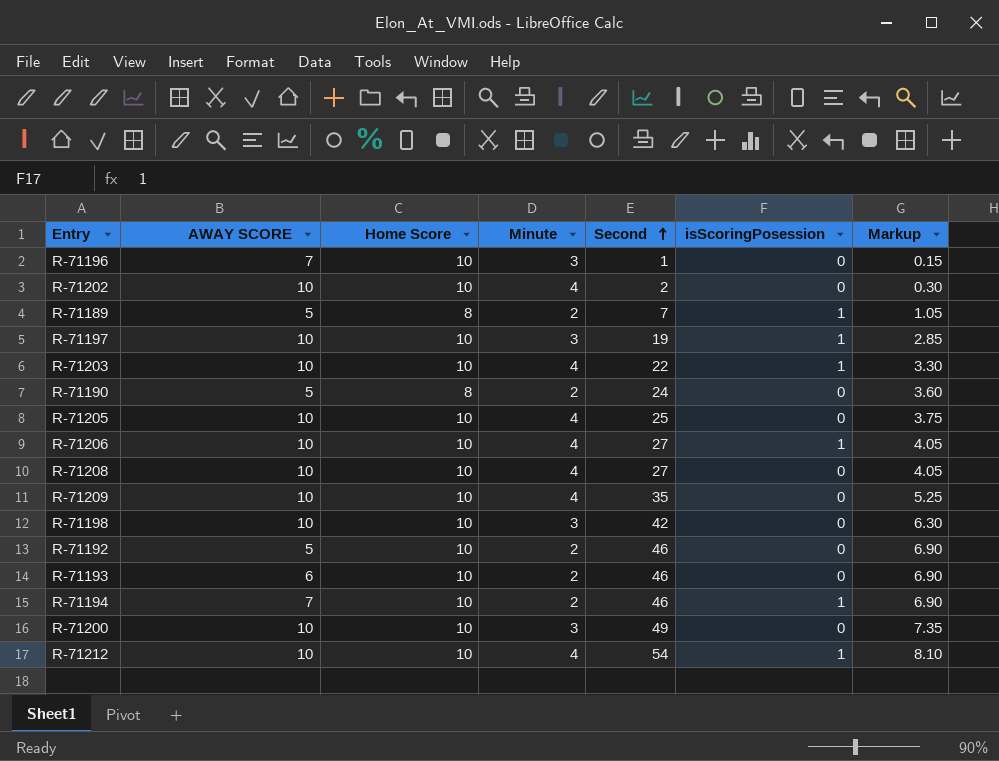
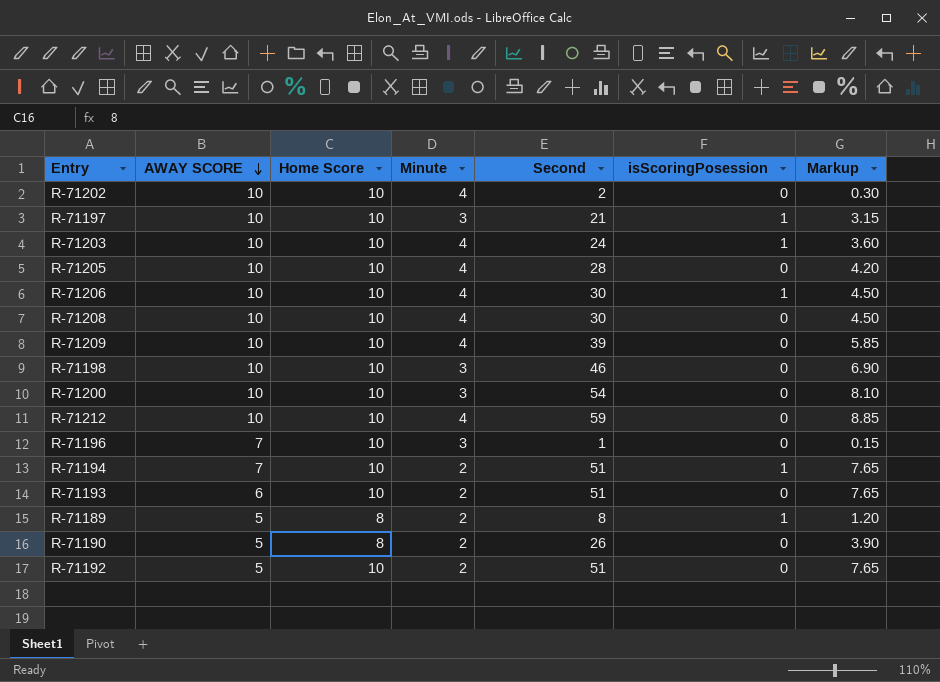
row order: Second ascending -> AWAY SCORE descending
R-71197 | Second: 19 -> 21
R-71197 | Markup: 2.85 -> 3.15
R-71203 | Second: 22 -> 24
R-71203 | Markup: 3.30 -> 3.60
R-71205 | Second: 25 -> 28
R-71205 | Markup: 3.75 -> 4.20
R-71206 | Second: 27 -> 30
R-71206 | Markup: 4.05 -> 4.50
R-71208 | Second: 27 -> 30
R-71208 | Markup: 4.05 -> 4.50
R-71209 | Second: 35 -> 39
R-71209 | Markup: 5.25 -> 5.85
R-71198 | Second: 42 -> 46
R-71198 | Markup: 6.30 -> 6.90
R-71200 | Second: 49 -> 54
R-71200 | Markup: 7.35 -> 8.10
R-71212 | Second: 54 -> 59
R-71212 | isScoringPosession: 1 -> 0
R-71212 | Markup: 8.10 -> 8.85
R-71194 | Second: 46 -> 51
R-71194 | Markup: 6.90 -> 7.65
R-71193 | Second: 46 -> 51
R-71193 | Markup: 6.90 -> 7.65
R-71189 | Second: 7 -> 8
R-71189 | Markup: 1.05 -> 1.20
R-71190 | Second: 24 -> 26
R-71190 | Markup: 3.60 -> 3.90
R-71192 | Second: 46 -> 51
R-71192 | Markup: 6.90 -> 7.65

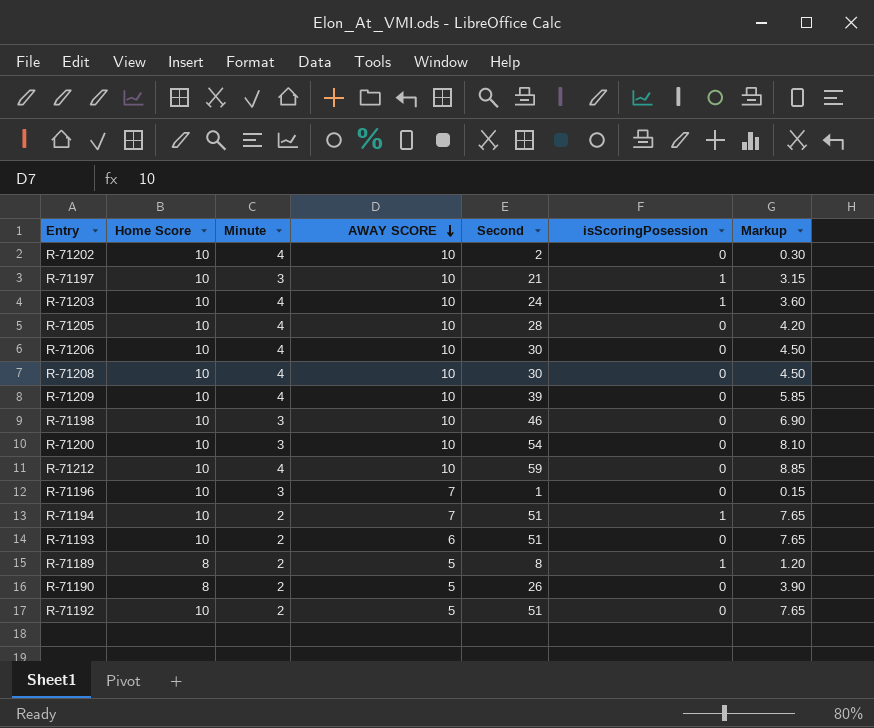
column AWAY SCORE | position: 2 -> 4
R-71206 | isScoringPosession: 1 -> 0

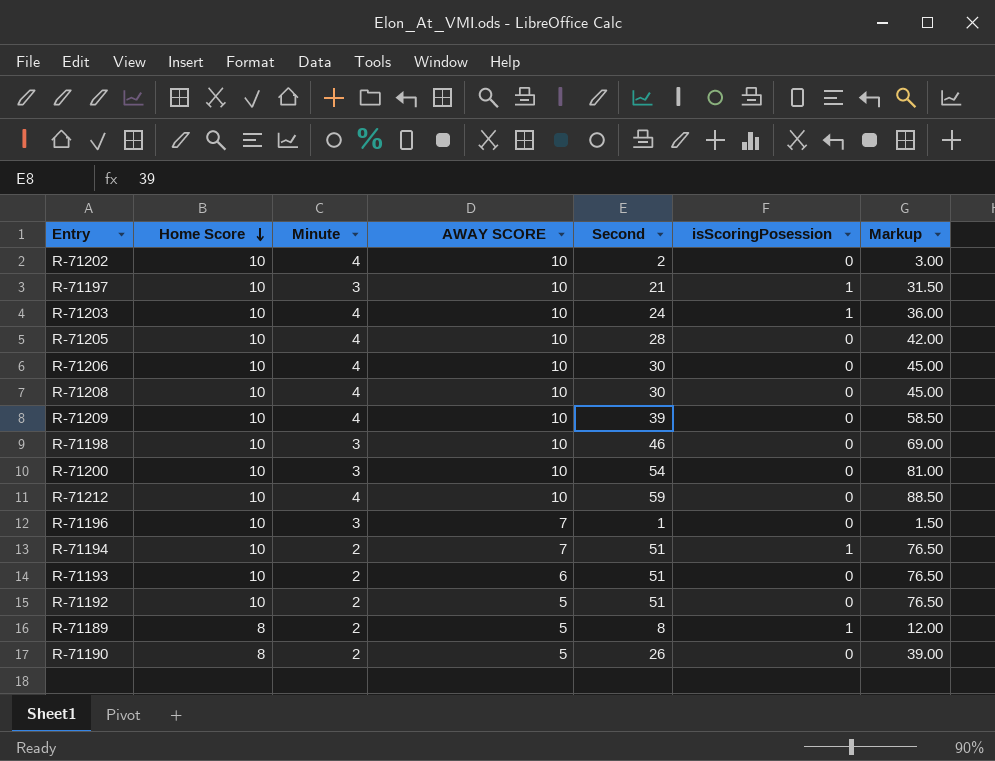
row order: AWAY SCORE descending -> Home Score descending
column Markup | formula: [Second] * 0.15 -> [Second] * 1.5

